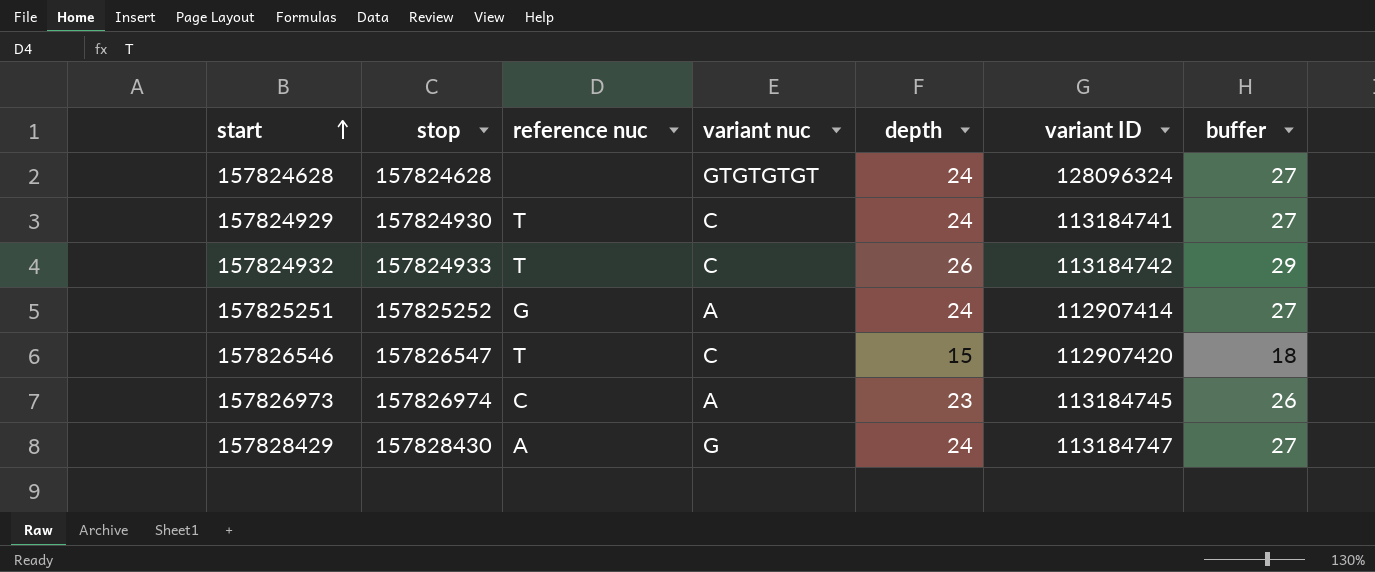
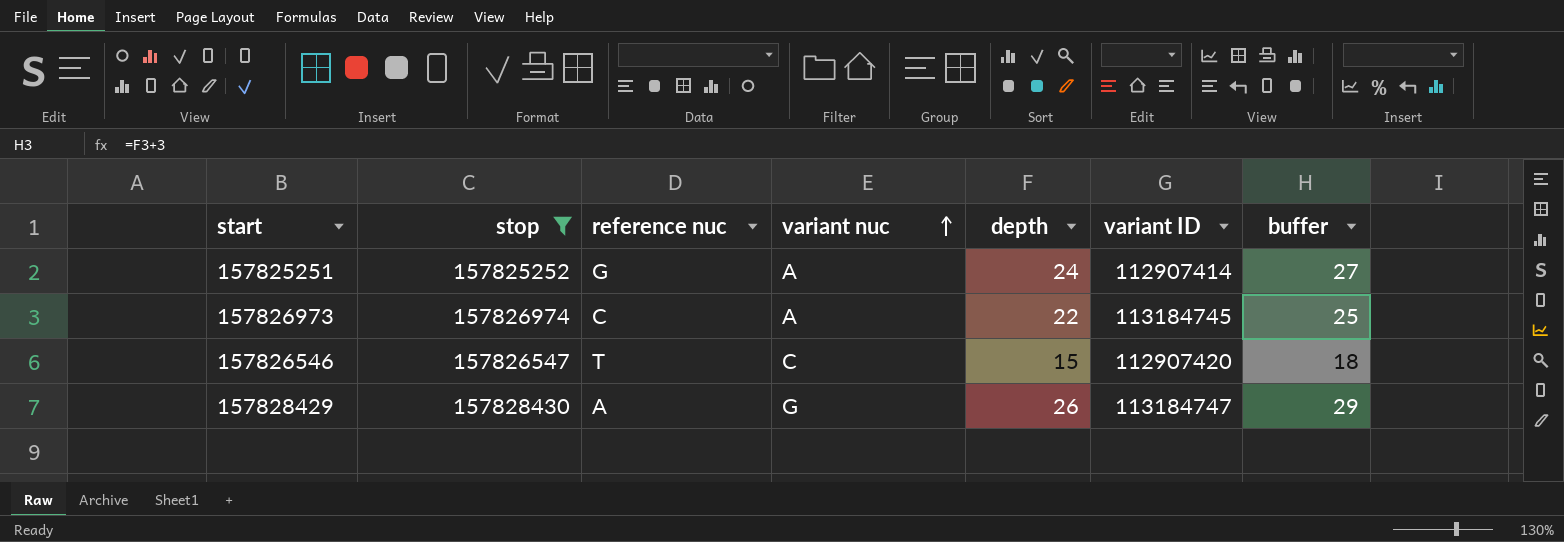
filter: none -> stop >= 157825252
row order: start ascending -> variant nuc ascending
157826973 | depth: 23 -> 22
157826973 | buffer: 26 -> 25
157828429 | depth: 24 -> 26
157828429 | buffer: 27 -> 29

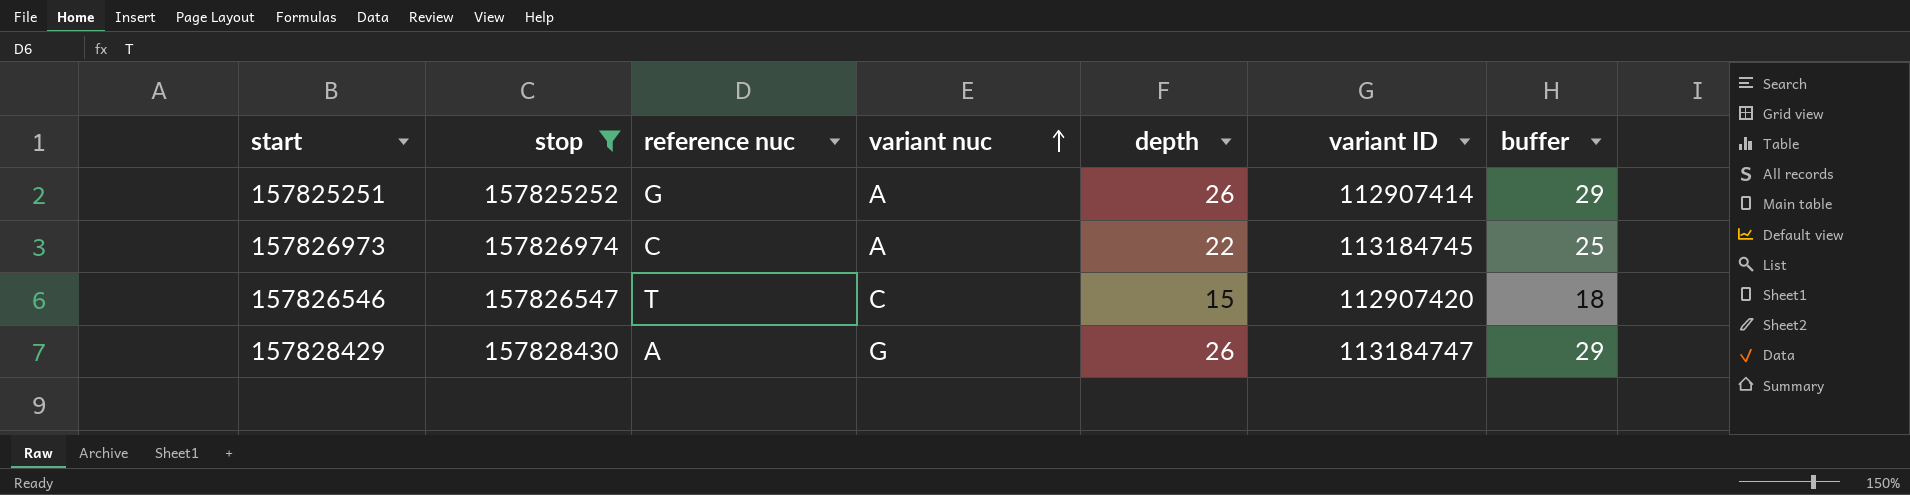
157825251 | depth: 24 -> 26
157825251 | buffer: 27 -> 29

